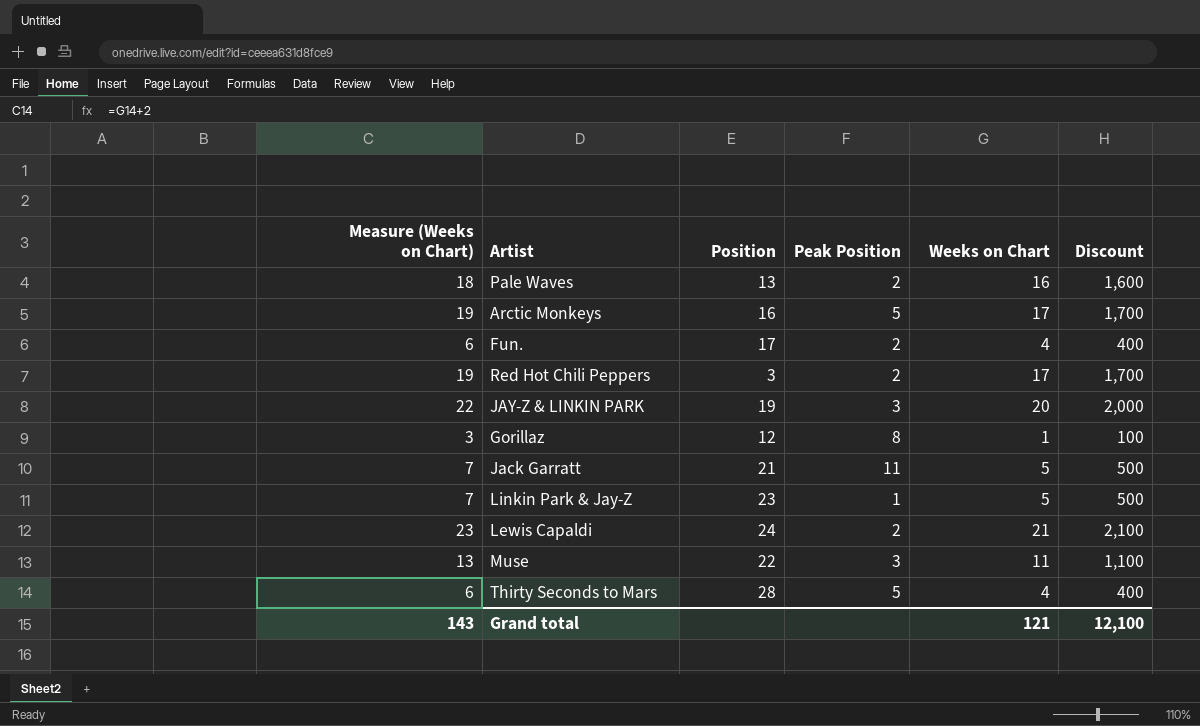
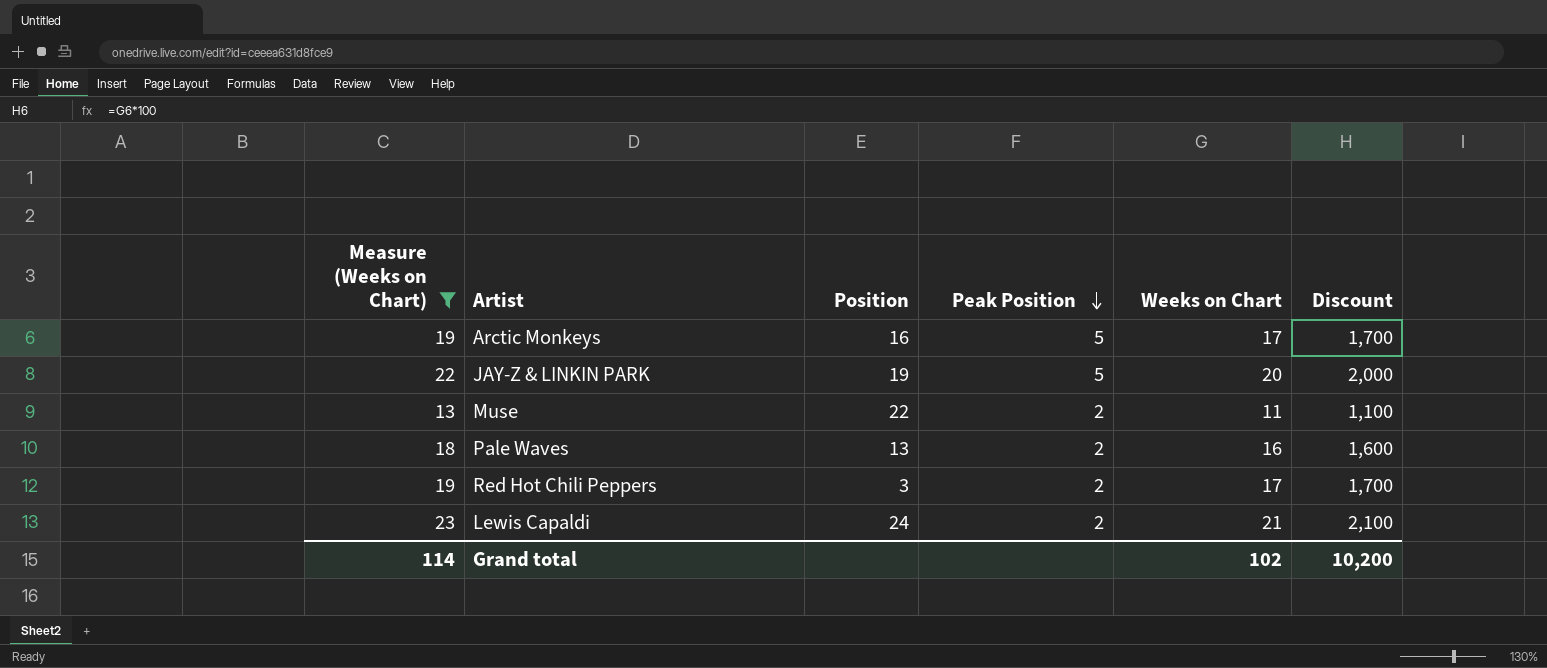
filter: none -> Measure (Weeks on Chart) >= 13
row order: none -> Peak Position descending
JAY-Z & LINKIN PARK | Peak Position: 3 -> 5
Muse | Peak Position: 3 -> 2
Grand total | Measure (Weeks on Chart): 143 -> 114
Grand total | Weeks on Chart: 121 -> 102
Grand total | Discount: 12,100 -> 10,200

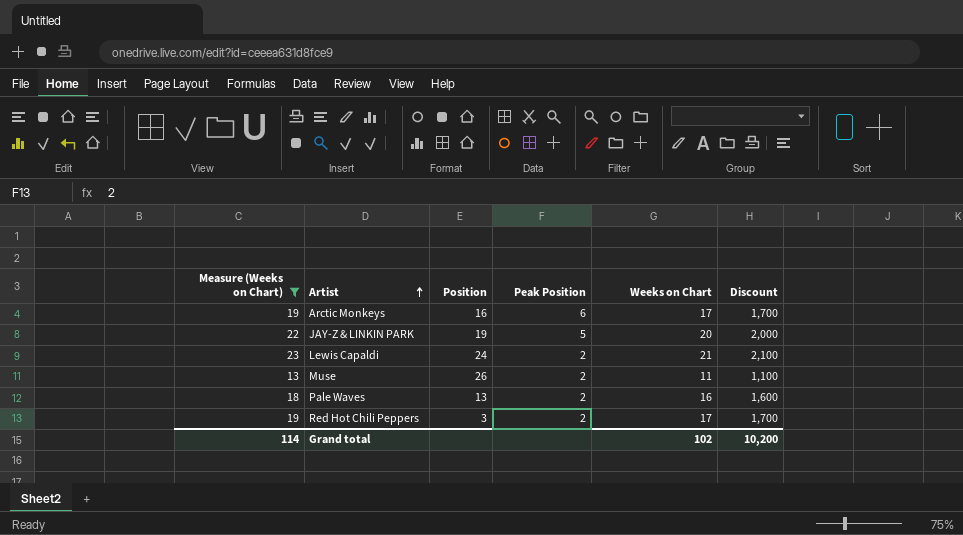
row order: Peak Position descending -> Artist ascending
Arctic Monkeys | Peak Position: 5 -> 6
Muse | Position: 22 -> 26

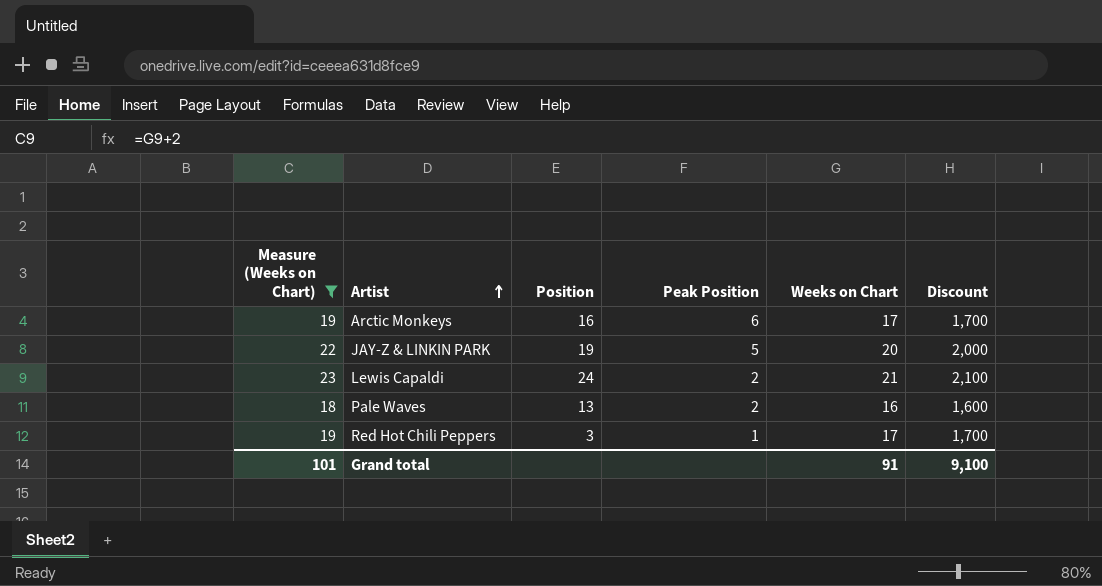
row Muse: 13 | 26 | 2 | 11 | 1,100 -> none
Red Hot Chili Peppers | Peak Position: 2 -> 1
Grand total | Measure (Weeks on Chart): 114 -> 101
Grand total | Weeks on Chart: 102 -> 91
Grand total | Discount: 10,200 -> 9,100

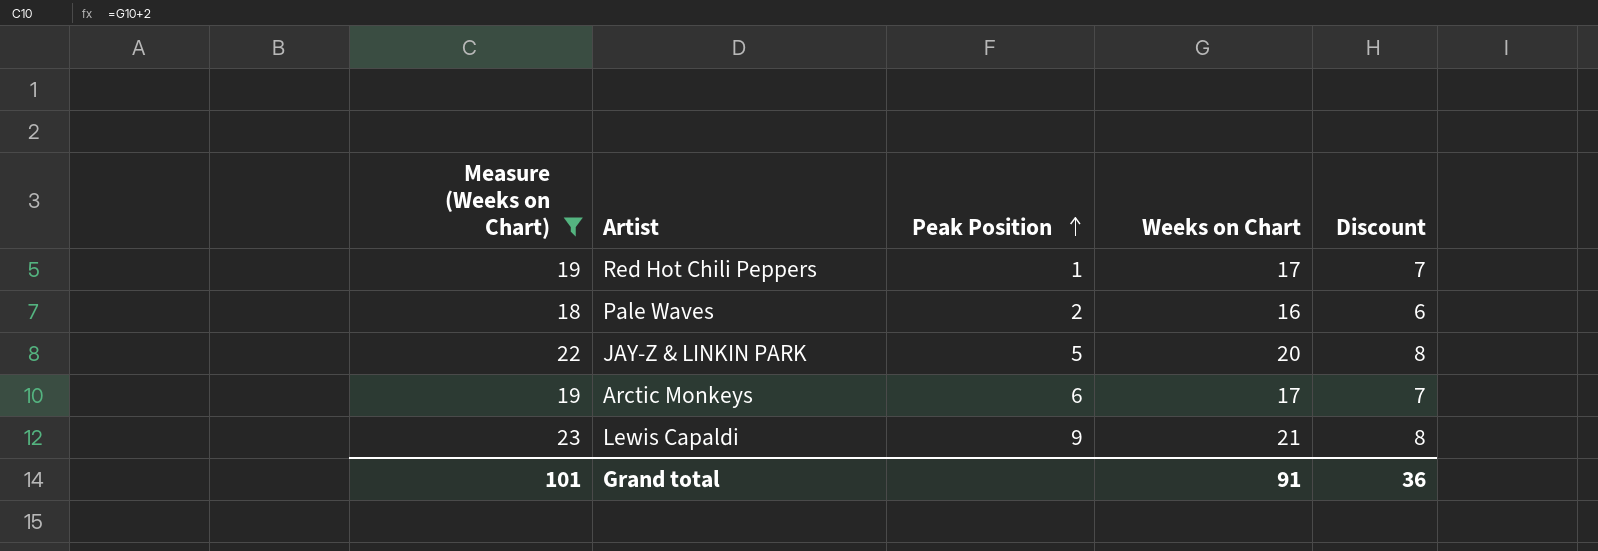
row order: Artist ascending -> Peak Position ascending
column Position | position: 3 -> none
column Discount | formula: [Weeks on Chart] * 100 -> [Weeks on Chart] * 0.4
Lewis Capaldi | Peak Position: 2 -> 9
Grand total | Discount: 9,100 -> 36

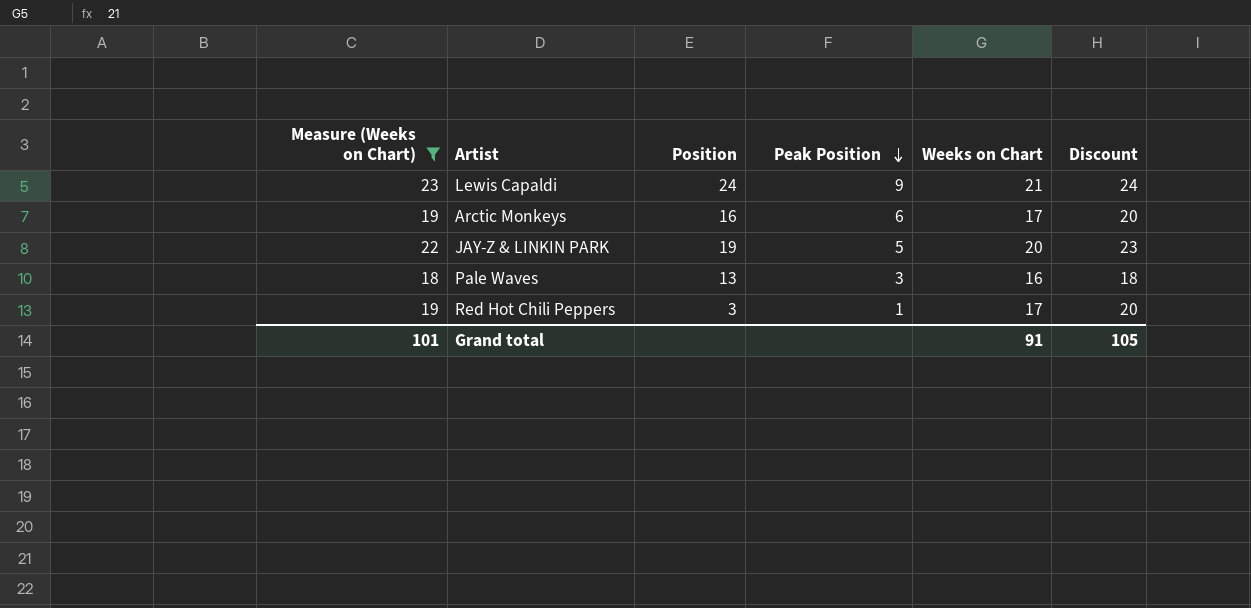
row order: Peak Position ascending -> Peak Position descending
column Position | position: none -> 3
column Discount | formula: [Weeks on Chart] * 0.4 -> [Weeks on Chart] * 1.15
Pale Waves | Peak Position: 2 -> 3
Grand total | Discount: 36 -> 105

